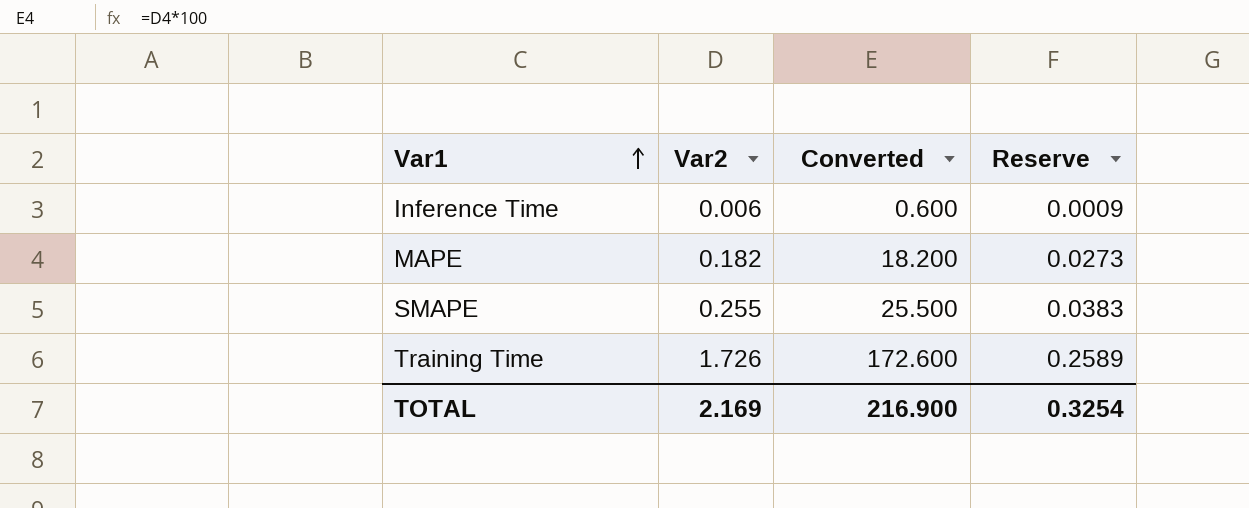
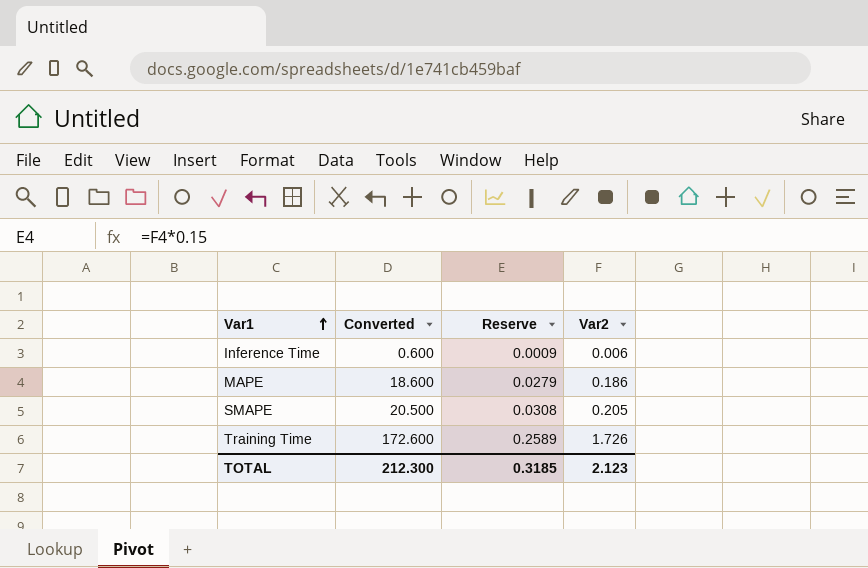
column Var2 | position: 2 -> 4
MAPE | Converted: 18.200 -> 18.600
MAPE | Reserve: 0.0273 -> 0.0279
MAPE | Var2: 0.182 -> 0.186
SMAPE | Converted: 25.500 -> 20.500
SMAPE | Reserve: 0.0383 -> 0.0308
SMAPE | Var2: 0.255 -> 0.205
TOTAL | Converted: 216.900 -> 212.300
TOTAL | Reserve: 0.3254 -> 0.3185
TOTAL | Var2: 2.169 -> 2.123

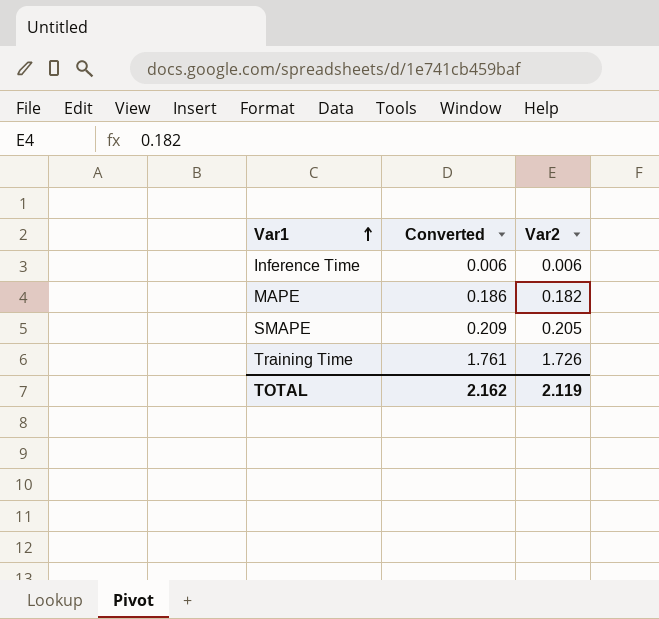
column Reserve | formula: [Var2] * 0.15 -> none
column Converted | formula: [Var2] * 100 -> [Var2] * 1.02
MAPE | Var2: 0.186 -> 0.182
TOTAL | Converted: 212.300 -> 2.162
TOTAL | Var2: 2.123 -> 2.119

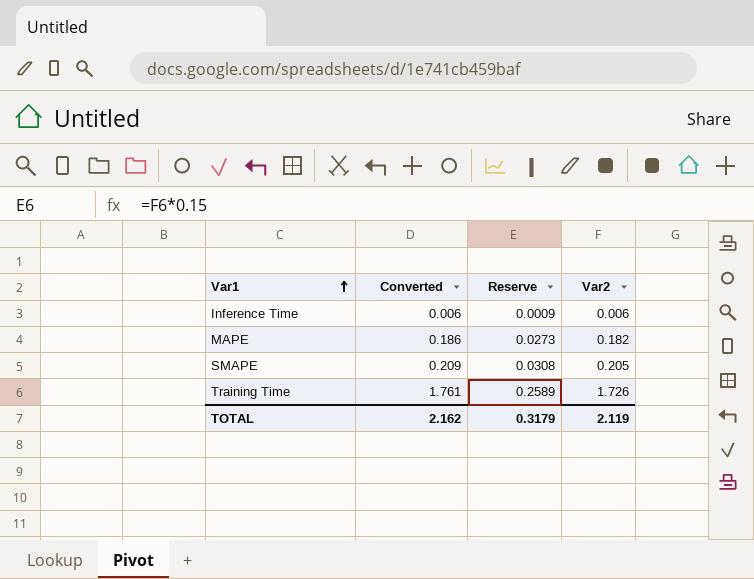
column Reserve | formula: none -> [Var2] * 0.15

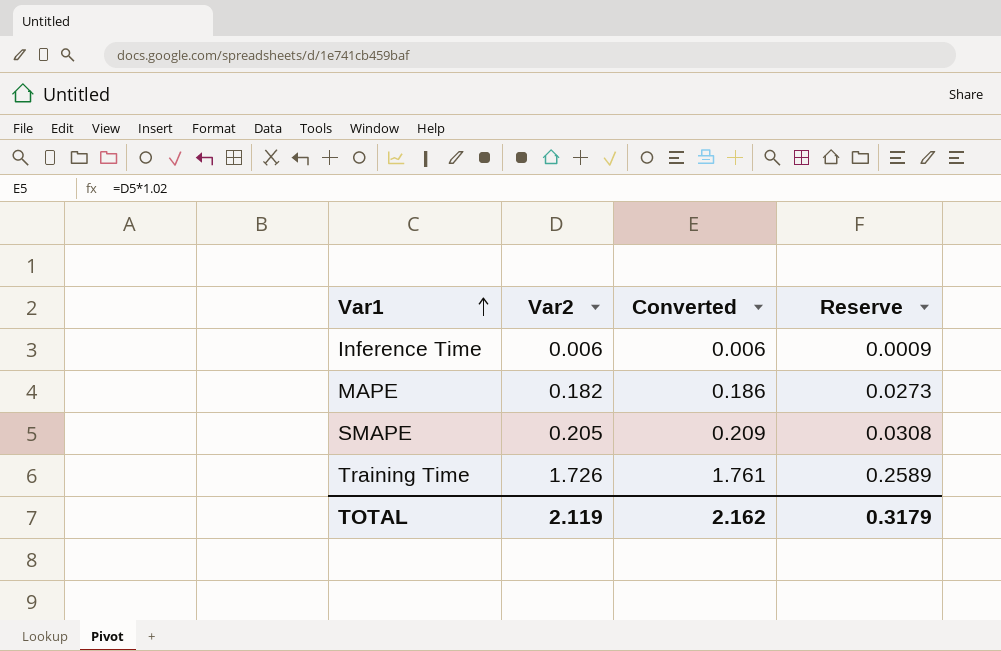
column Var2 | position: 4 -> 2

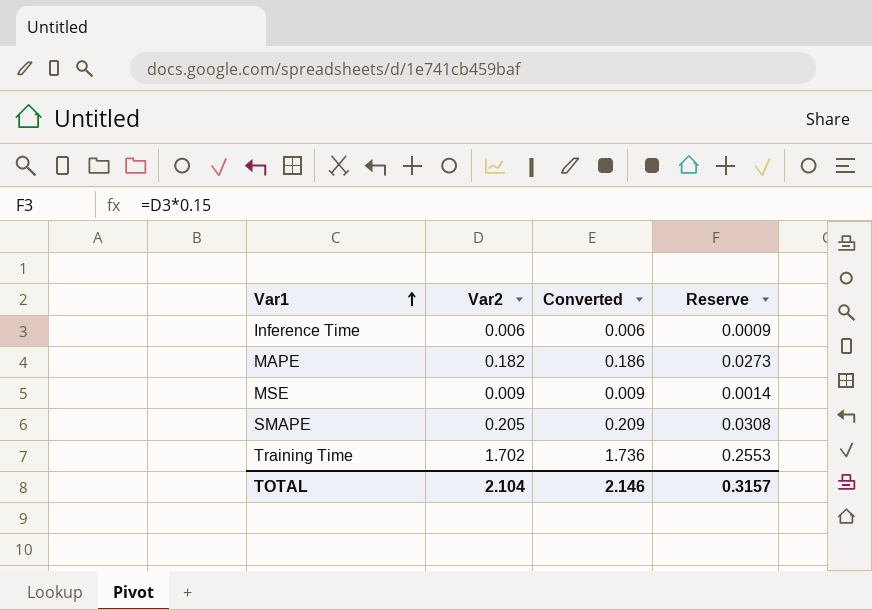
row MSE: none -> 0.009 | 0.009 | 0.0014
Training Time | Var2: 1.726 -> 1.702
Training Time | Converted: 1.761 -> 1.736
Training Time | Reserve: 0.2589 -> 0.2553
TOTAL | Var2: 2.119 -> 2.104
TOTAL | Converted: 2.162 -> 2.146
TOTAL | Reserve: 0.3179 -> 0.3157

